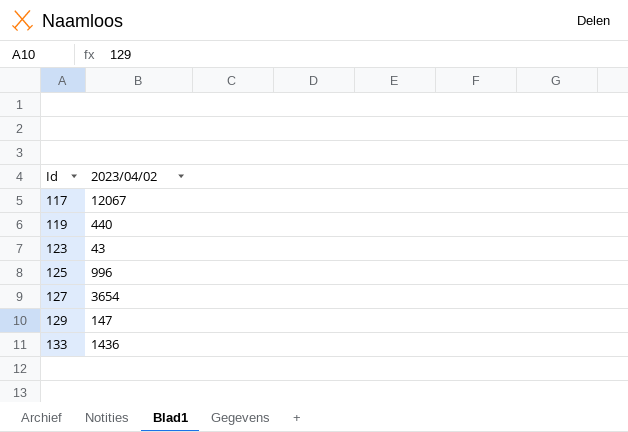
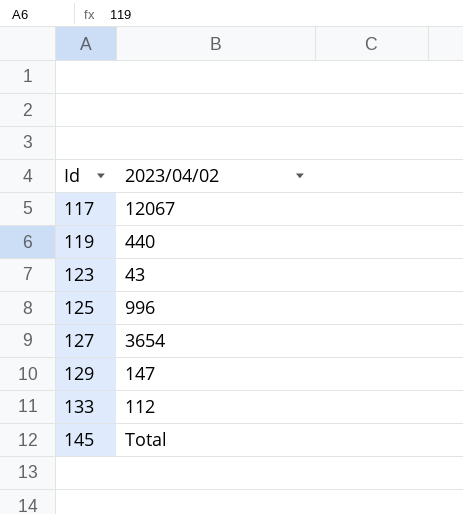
133 | 2023/04/02: 1436 -> 112
row 145: none -> Total

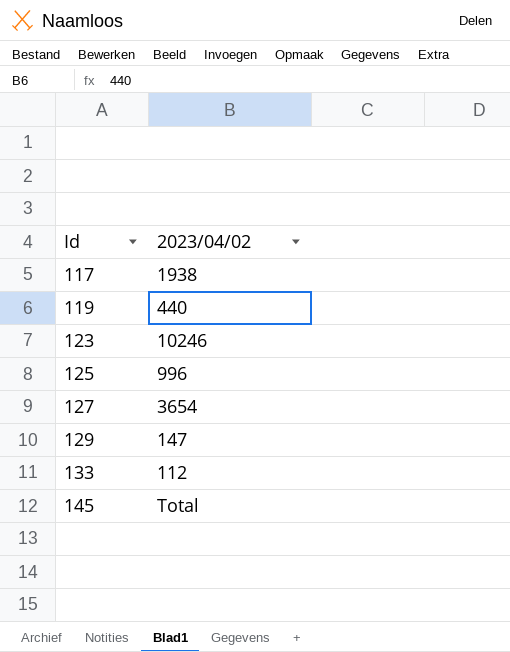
117 | 2023/04/02: 12067 -> 1938
123 | 2023/04/02: 43 -> 10246

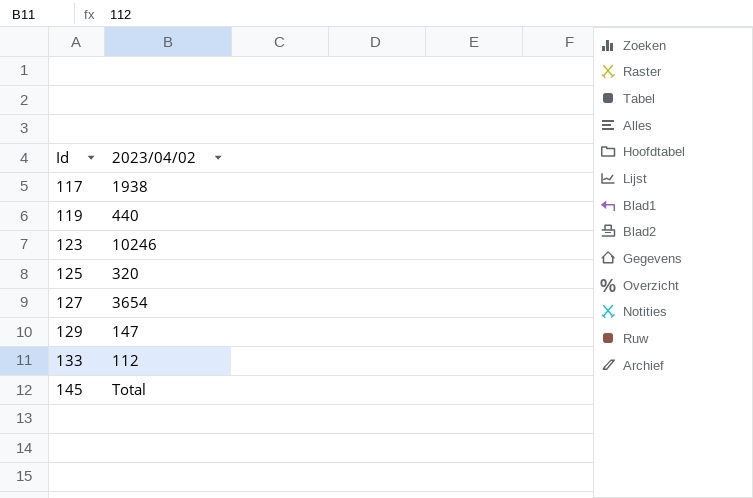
125 | 2023/04/02: 996 -> 320

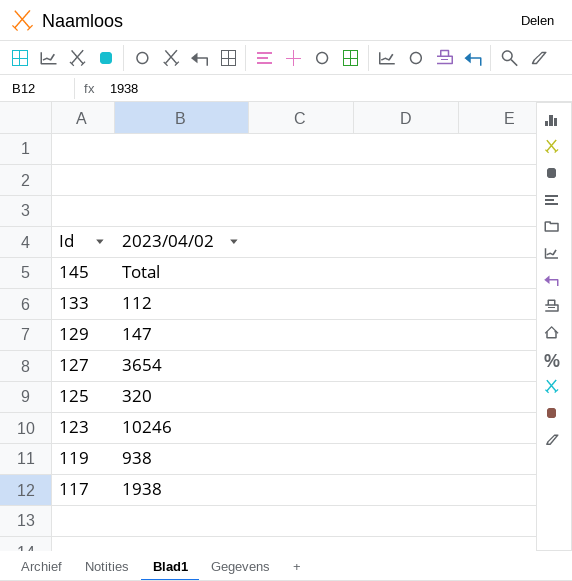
row order: Id ascending -> Id descending
119 | 2023/04/02: 440 -> 938

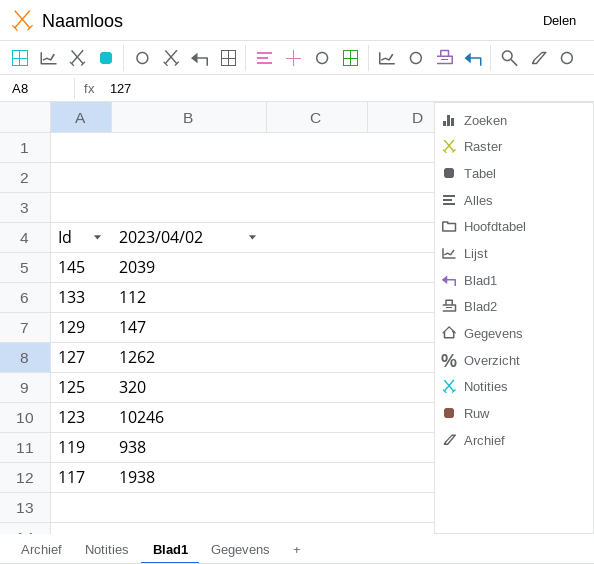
145 | 2023/04/02: Total -> 2039
127 | 2023/04/02: 3654 -> 1262

